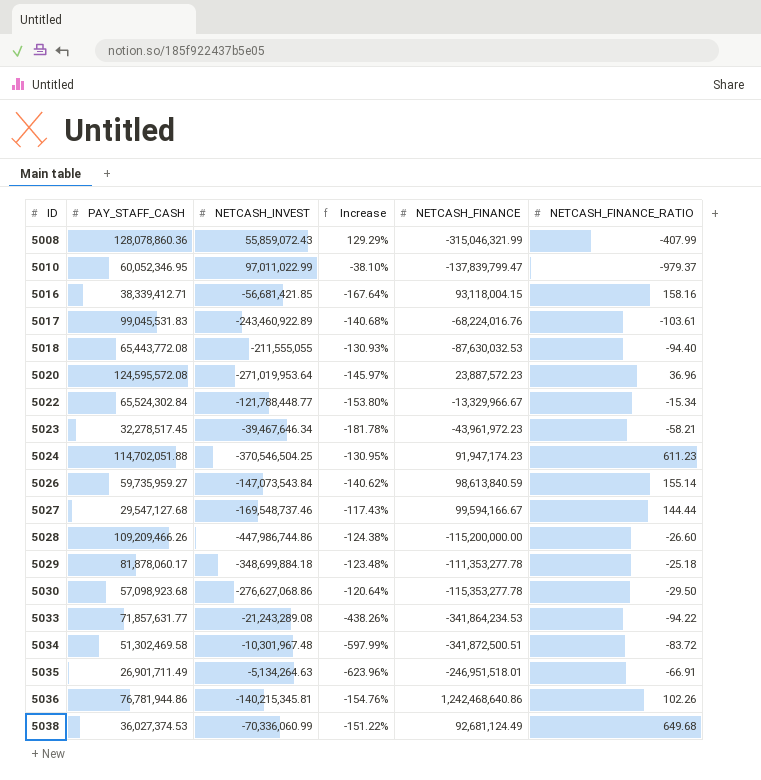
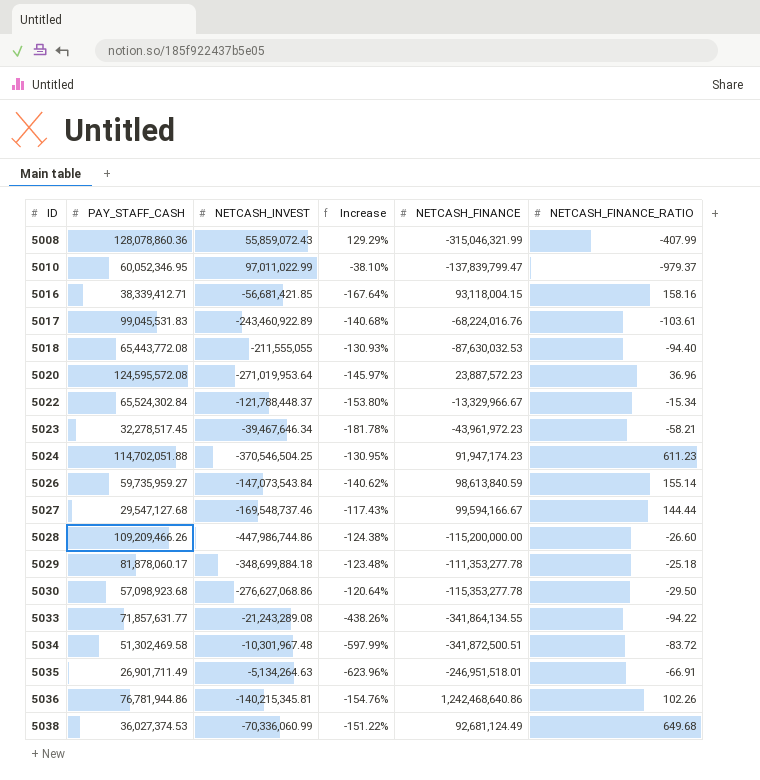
5022 | NETCASH_INVEST: -121,788,448.77 -> -121,788,448.37
5033 | NETCASH_FINANCE: -341,864,234.53 -> -341,864,134.55

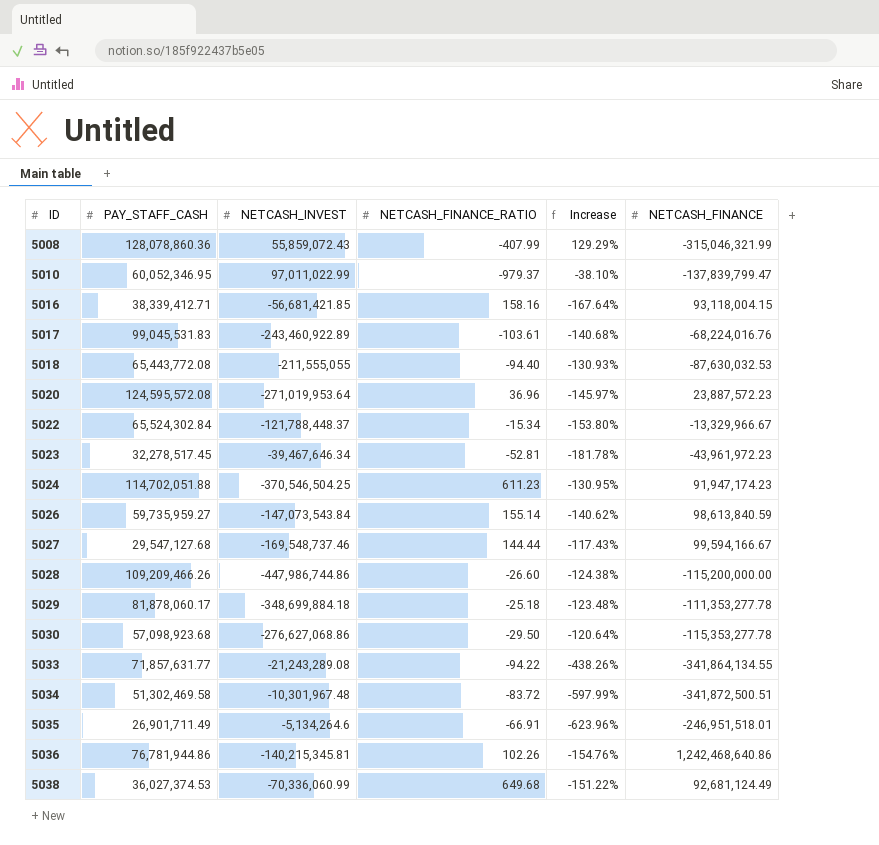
column NETCASH_FINANCE_RATIO | position: 6 -> 4
5023 | NETCASH_FINANCE_RATIO: -58.21 -> -52.81
5035 | NETCASH_INVEST: -5,134,264.63 -> -5,134,264.6

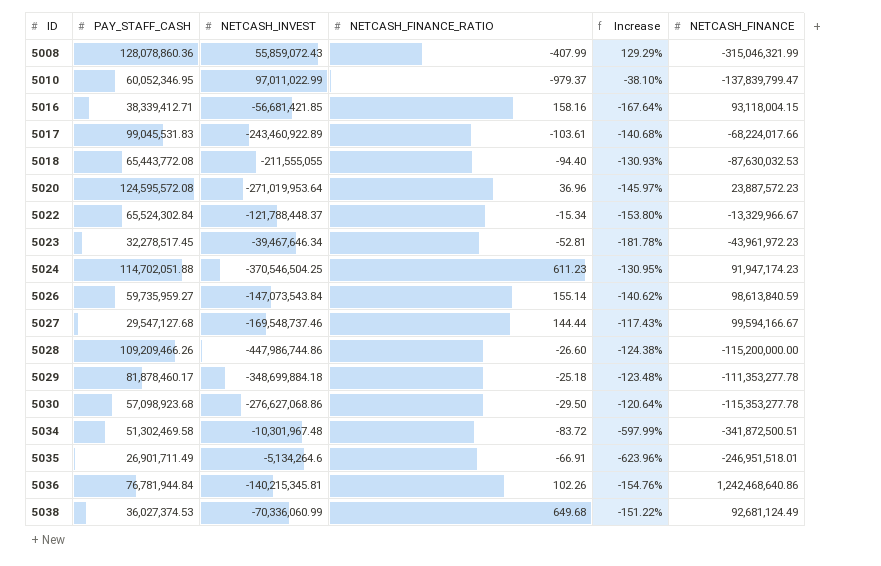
row 5033: 71,857,631.77 | -21,243,289.08 | -94.22 | -438.26% | -341,864,134.55 -> none
5017 | NETCASH_FINANCE: -68,224,016.76 -> -68,224,017.66
5029 | PAY_STAFF_CASH: 81,878,060.17 -> 81,878,460.17
5036 | PAY_STAFF_CASH: 76,781,944.86 -> 76,781,944.84

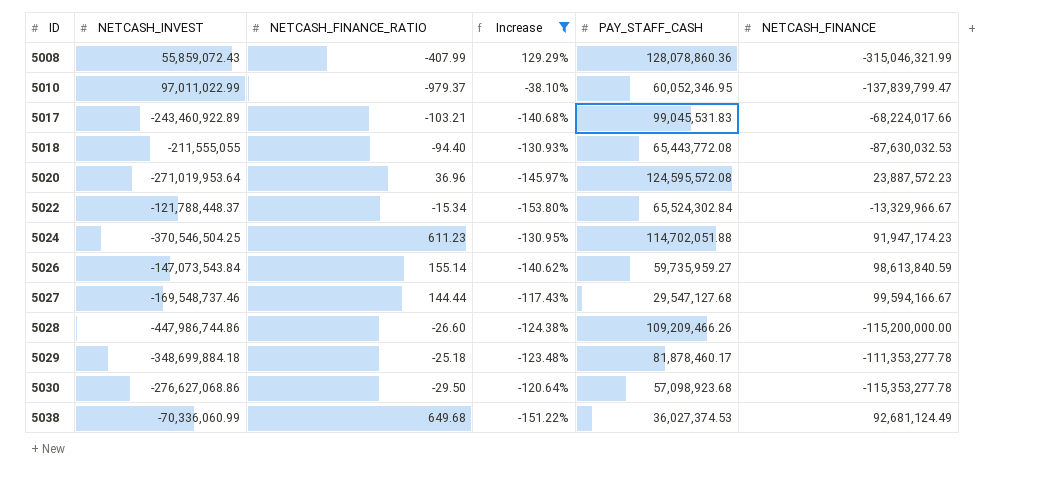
filter: none -> Increase >= -153.80%
column PAY_STAFF_CASH | position: 2 -> 5
5017 | NETCASH_FINANCE_RATIO: -103.61 -> -103.21

